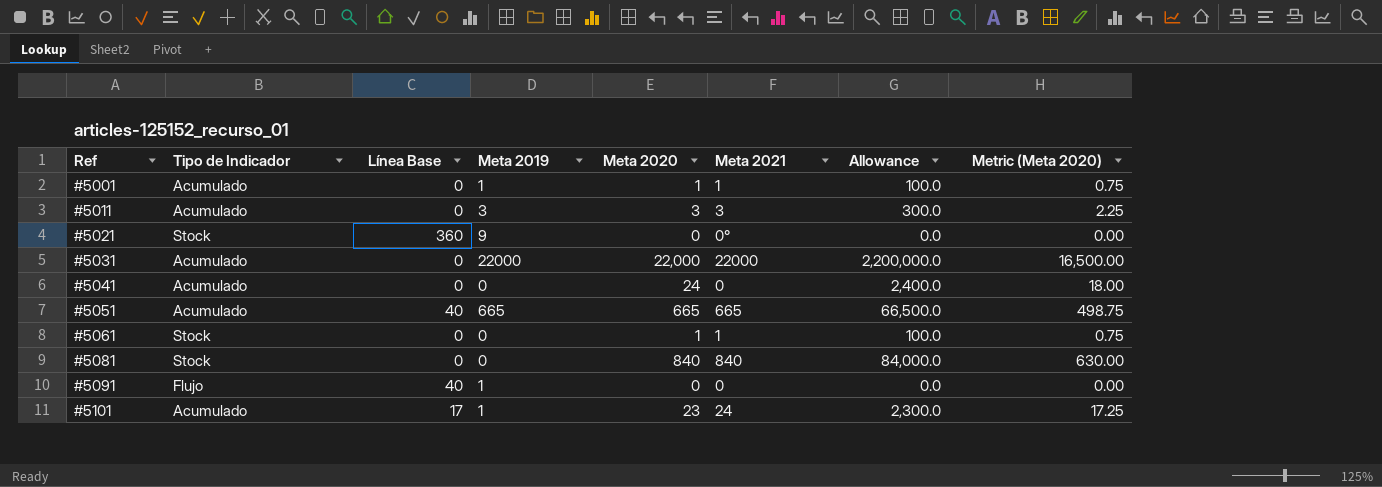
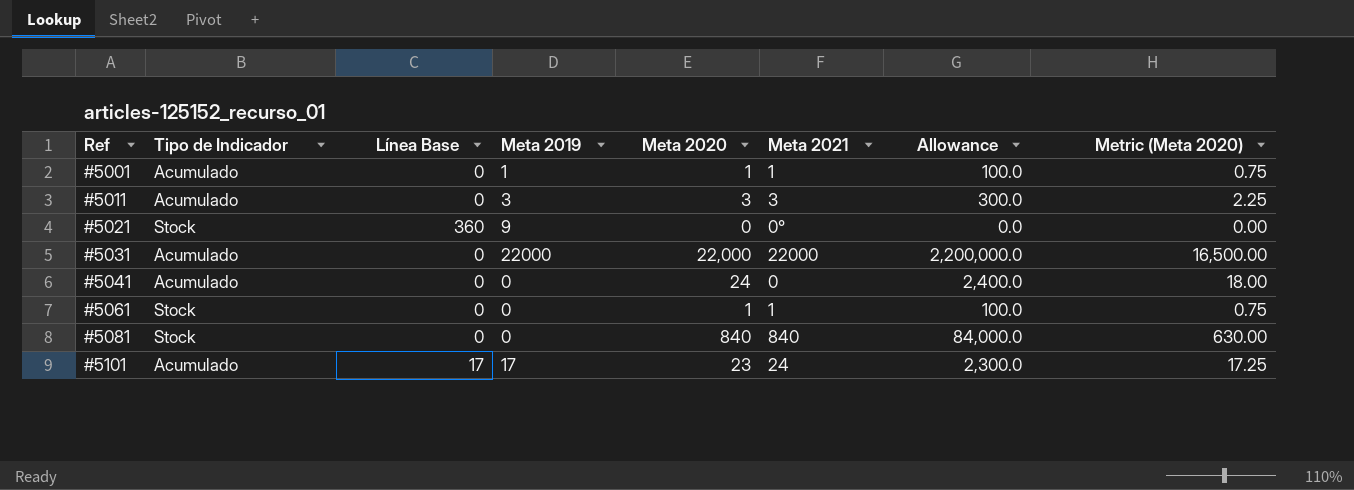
row #5051: Acumulado | 40 | 665 | 665 | 665 | 66,500.0 | 498.75 -> none
row #5091: Flujo | 40 | 1 | 0 | 0 | 0.0 | 0.00 -> none
#5101 | Meta 2019: 1 -> 17

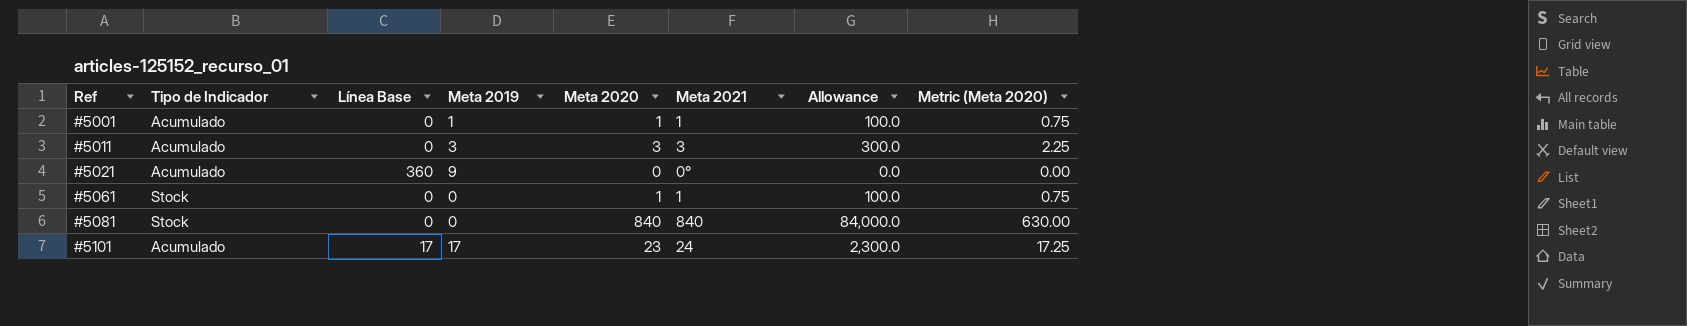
row #5031: Acumulado | 0 | 22000 | 22,000 | 22000 | 2,200,000.0 | 16,500.00 -> none
row #5041: Acumulado | 0 | 0 | 24 | 0 | 2,400.0 | 18.00 -> none
#5021 | Tipo de Indicador: Stock -> Acumulado

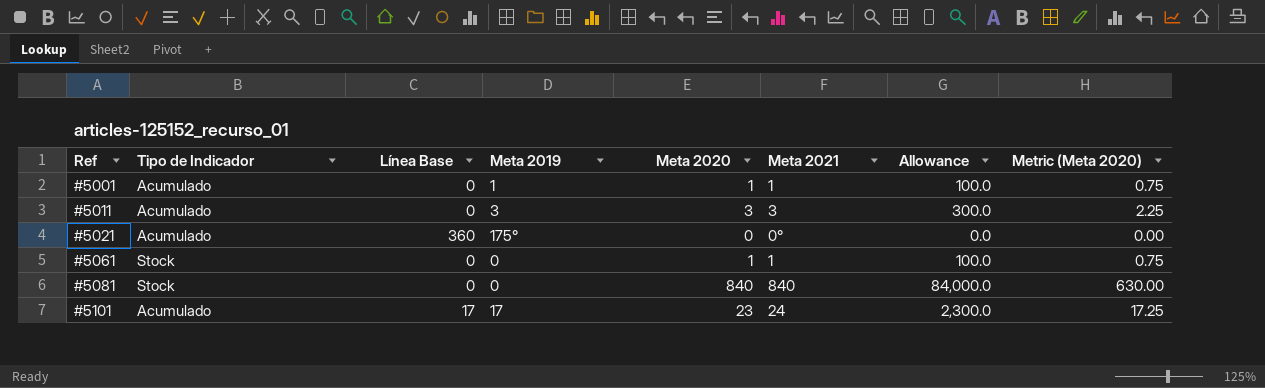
#5021 | Meta 2019: 9 -> 175°

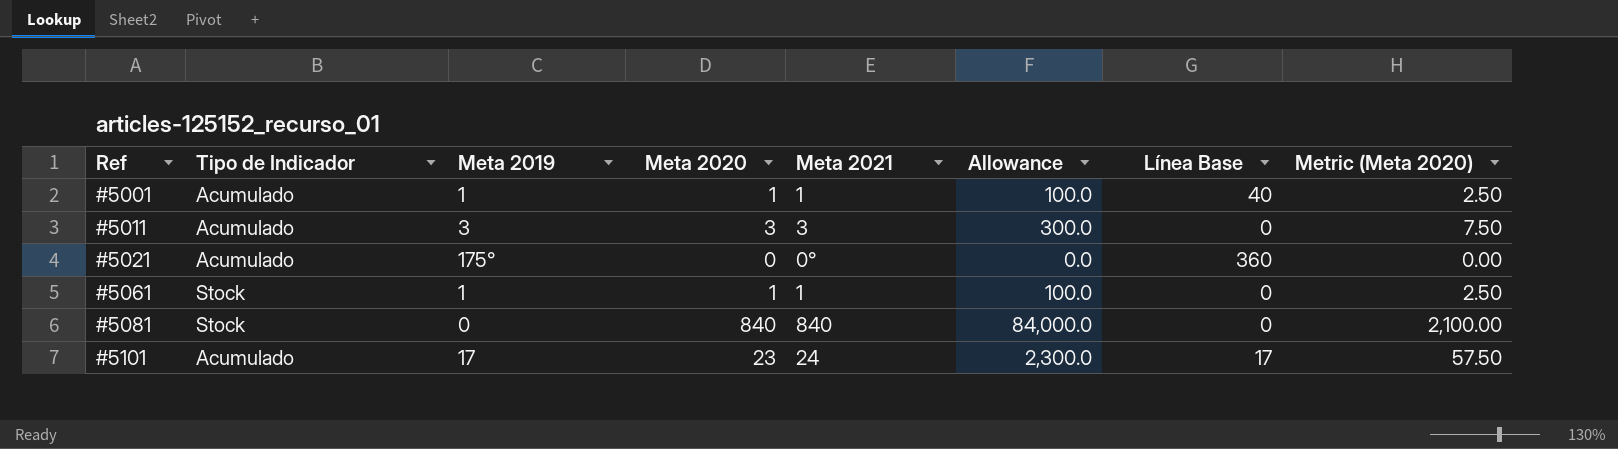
column Línea Base | position: 3 -> 7
column Metric (Meta 2020) | formula: [Meta 2020] * 0.75 -> [Meta 2020] * 2.5
#5001 | Línea Base: 0 -> 40
#5061 | Meta 2019: 0 -> 1

